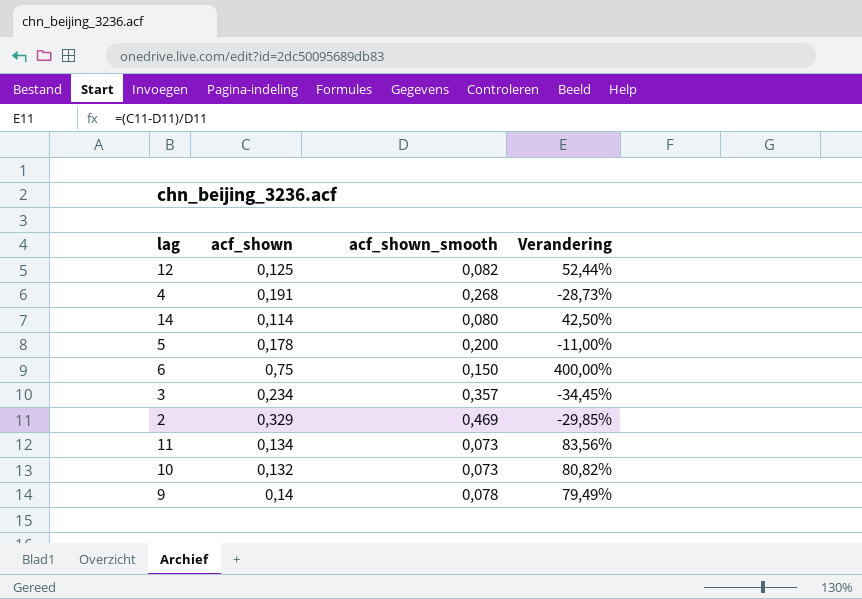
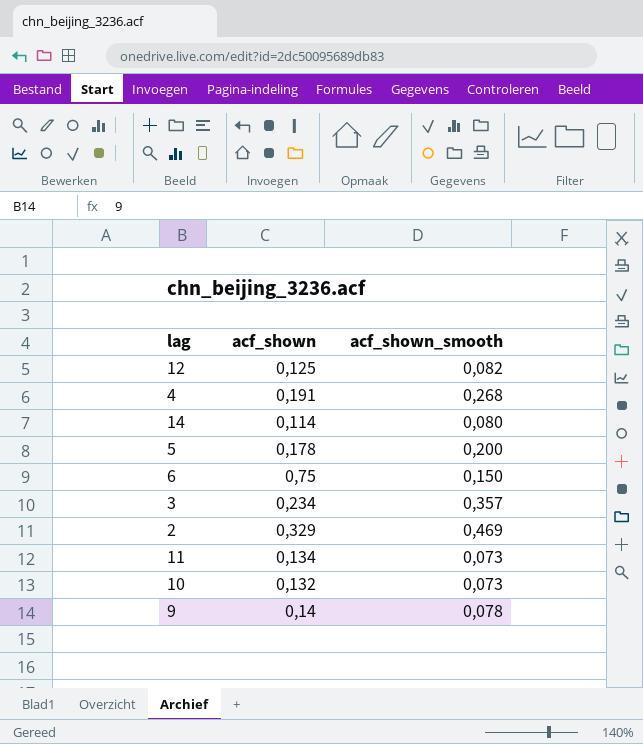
column Verandering | formula: ([acf_shown] - [acf_shown_smooth]) / [acf_shown_smooth] -> none

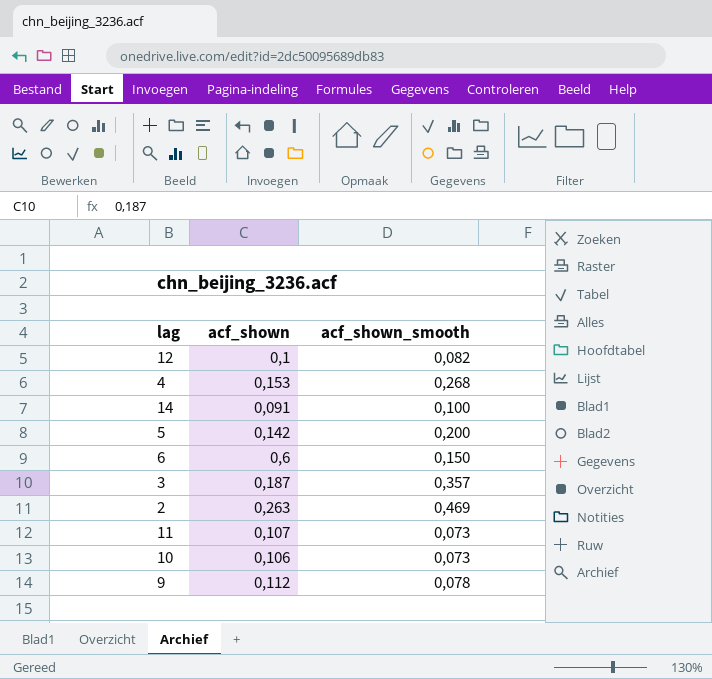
12 | acf_shown: 0,125 -> 0,1
4 | acf_shown: 0,191 -> 0,153
14 | acf_shown: 0,114 -> 0,091
14 | acf_shown_smooth: 0,080 -> 0,100
5 | acf_shown: 0,178 -> 0,142
6 | acf_shown: 0,75 -> 0,6
3 | acf_shown: 0,234 -> 0,187
2 | acf_shown: 0,329 -> 0,263
11 | acf_shown: 0,134 -> 0,107
10 | acf_shown: 0,132 -> 0,106
9 | acf_shown: 0,14 -> 0,112

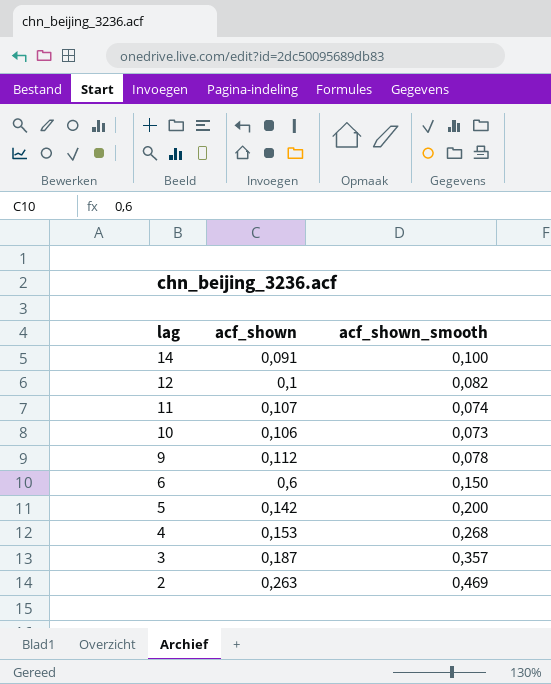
row order: none -> lag descending
11 | acf_shown_smooth: 0,073 -> 0,074

